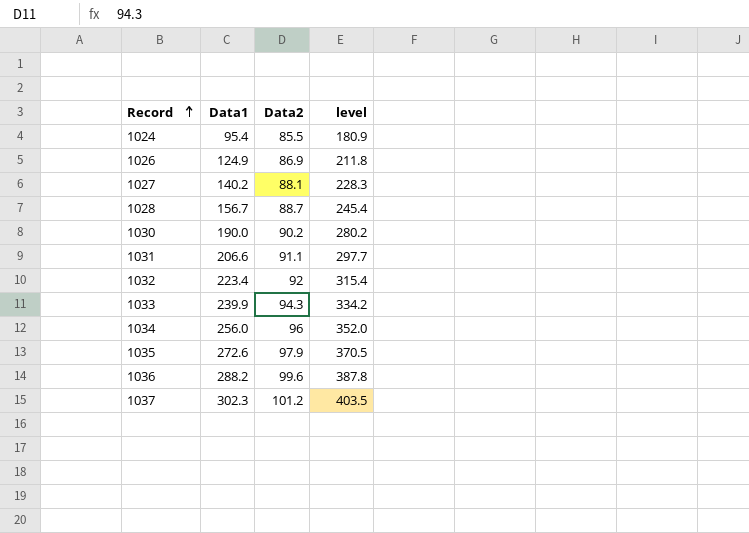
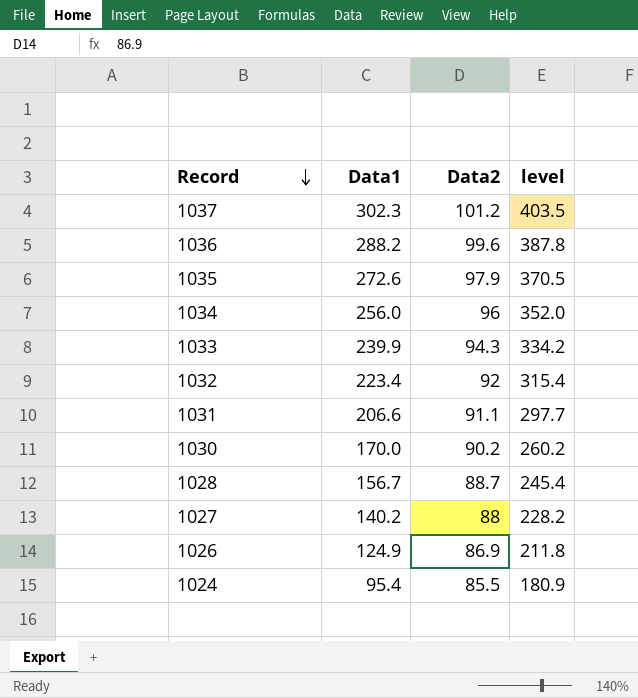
row order: Record ascending -> Record descending
1030 | Data1: 190.0 -> 170.0
1030 | level: 280.2 -> 260.2
1027 | Data2: 88.1 -> 88
1027 | level: 228.3 -> 228.2

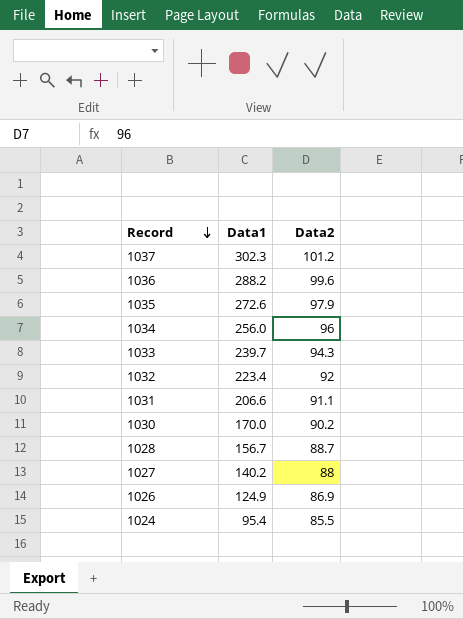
column level | formula: [Data1] + [Data2] -> none
1033 | Data1: 239.9 -> 239.7

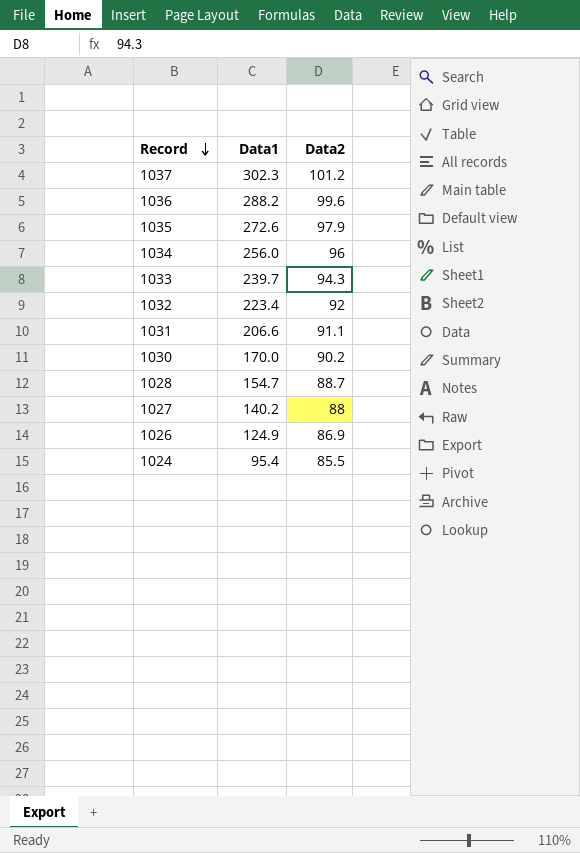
1028 | Data1: 156.7 -> 154.7

